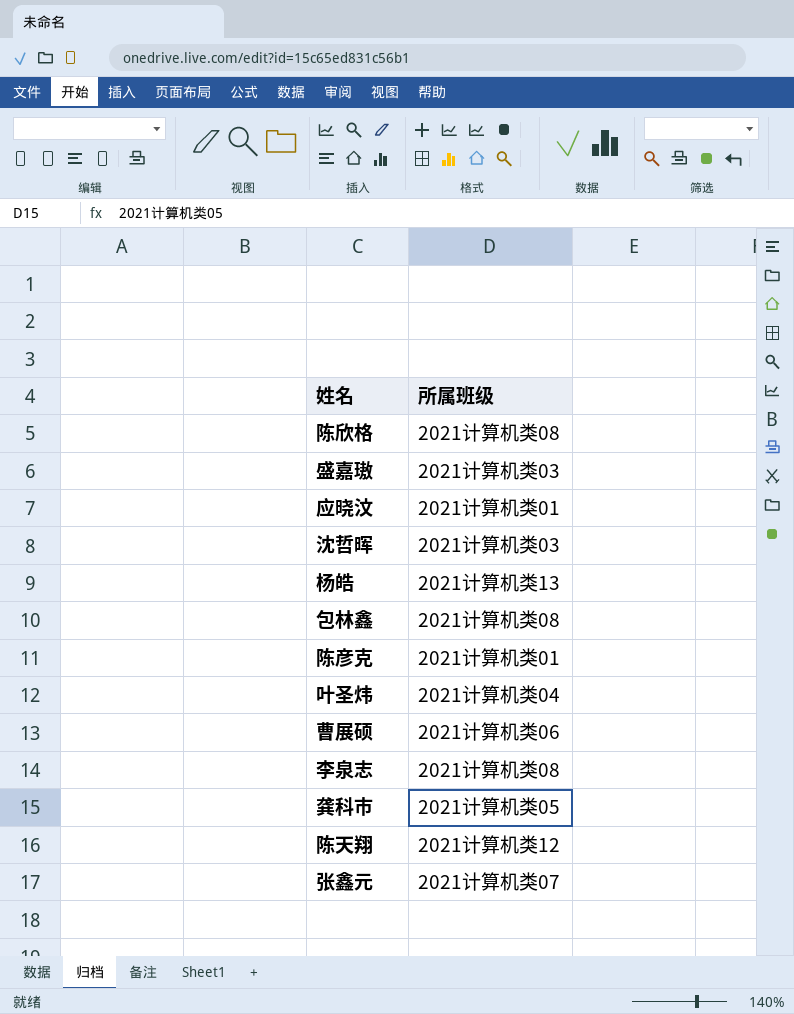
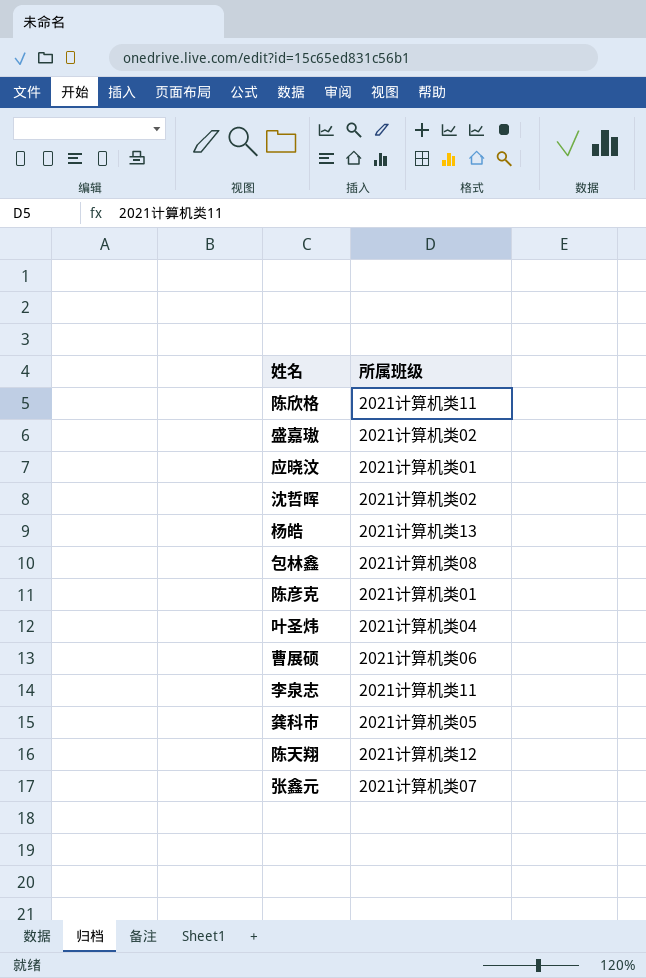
陈欣格 | 所属班级: 2021计算机类08 -> 2021计算机类11
盛嘉璈 | 所属班级: 2021计算机类03 -> 2021计算机类02
沈哲晖 | 所属班级: 2021计算机类03 -> 2021计算机类02
李泉志 | 所属班级: 2021计算机类08 -> 2021计算机类11

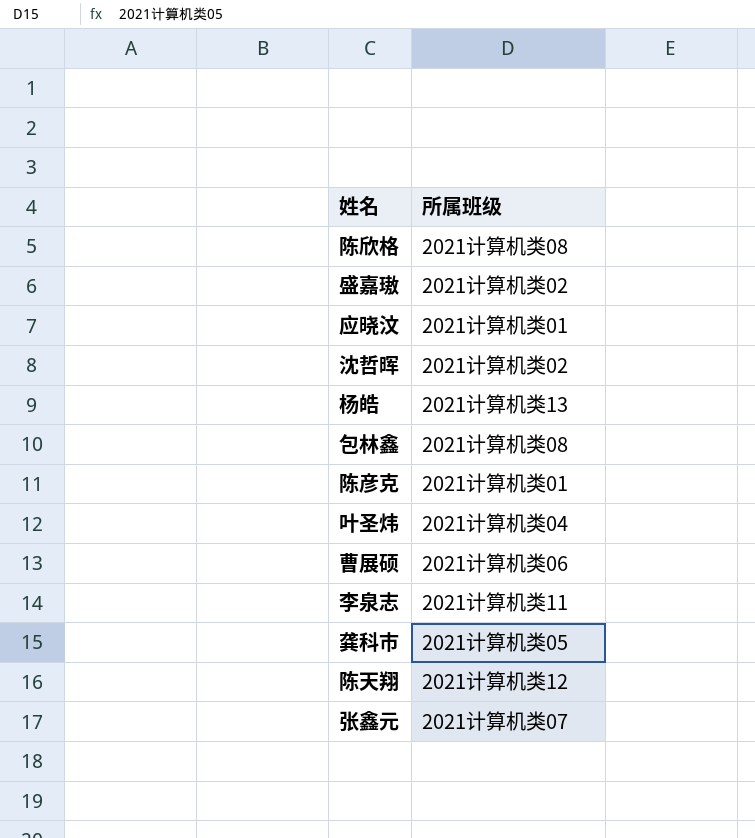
陈欣格 | 所属班级: 2021计算机类11 -> 2021计算机类08

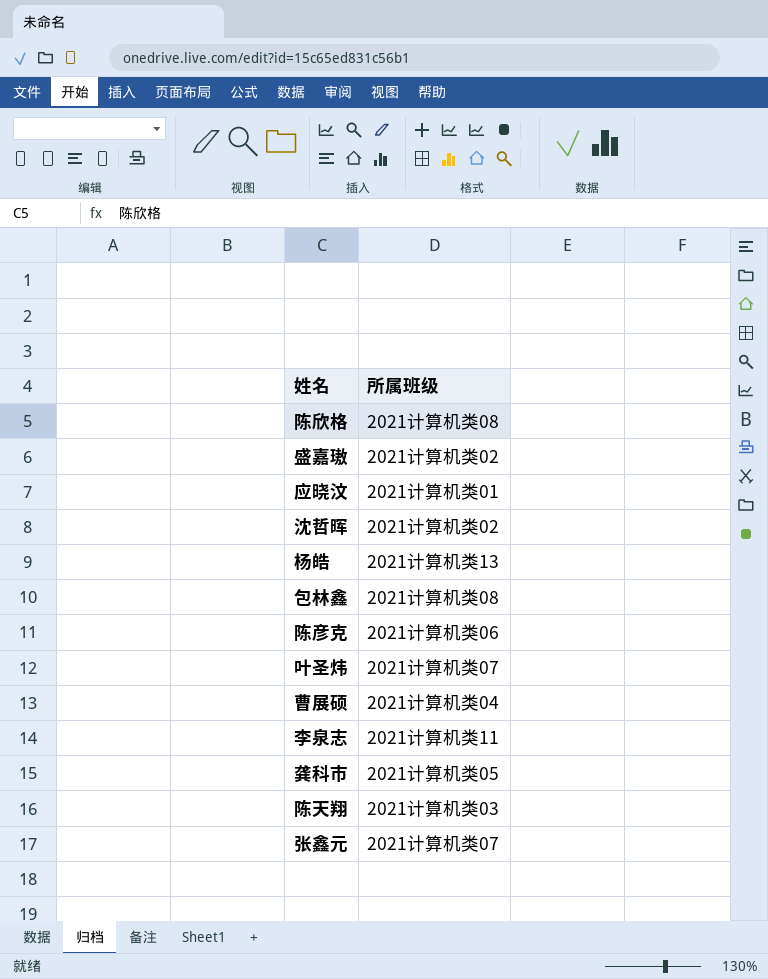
陈彦克 | 所属班级: 2021计算机类01 -> 2021计算机类06
叶圣炜 | 所属班级: 2021计算机类04 -> 2021计算机类07
曹展硕 | 所属班级: 2021计算机类06 -> 2021计算机类04
陈天翔 | 所属班级: 2021计算机类12 -> 2021计算机类03

